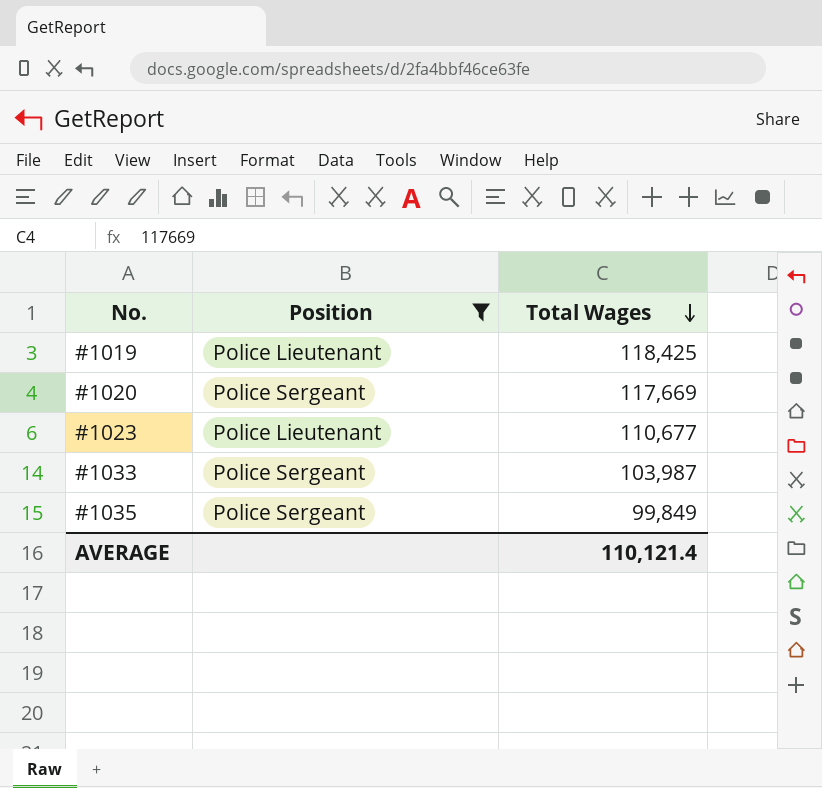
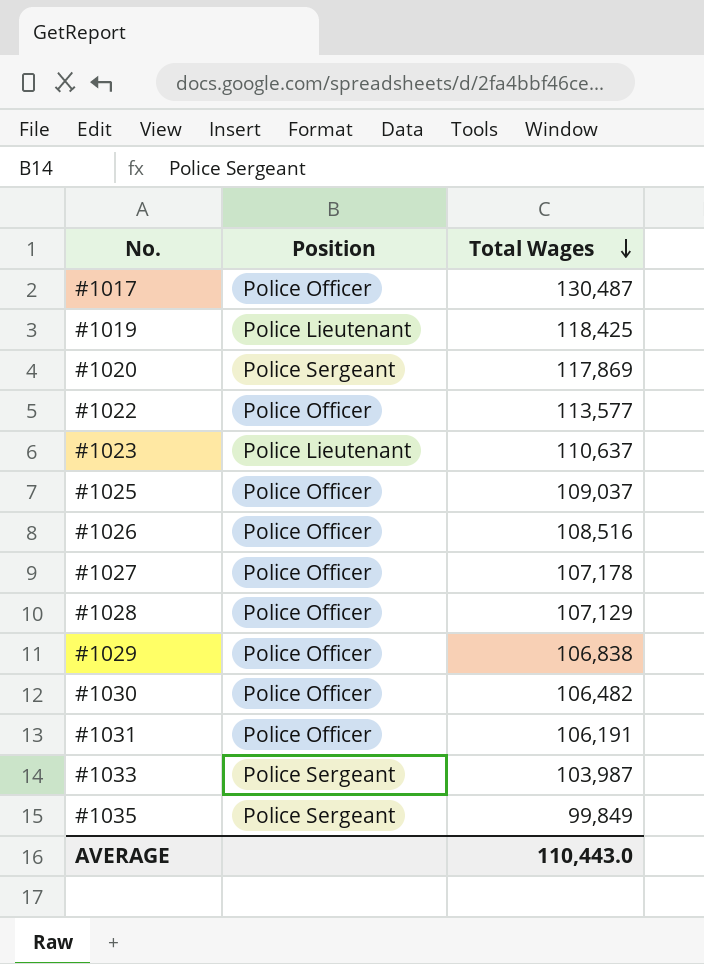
filter: Position != Police Officer -> none
#1020 | Total Wages: 117,669 -> 117,869
#1023 | Total Wages: 110,677 -> 110,637
AVERAGE | Total Wages: 110,121.4 -> 110,443.0

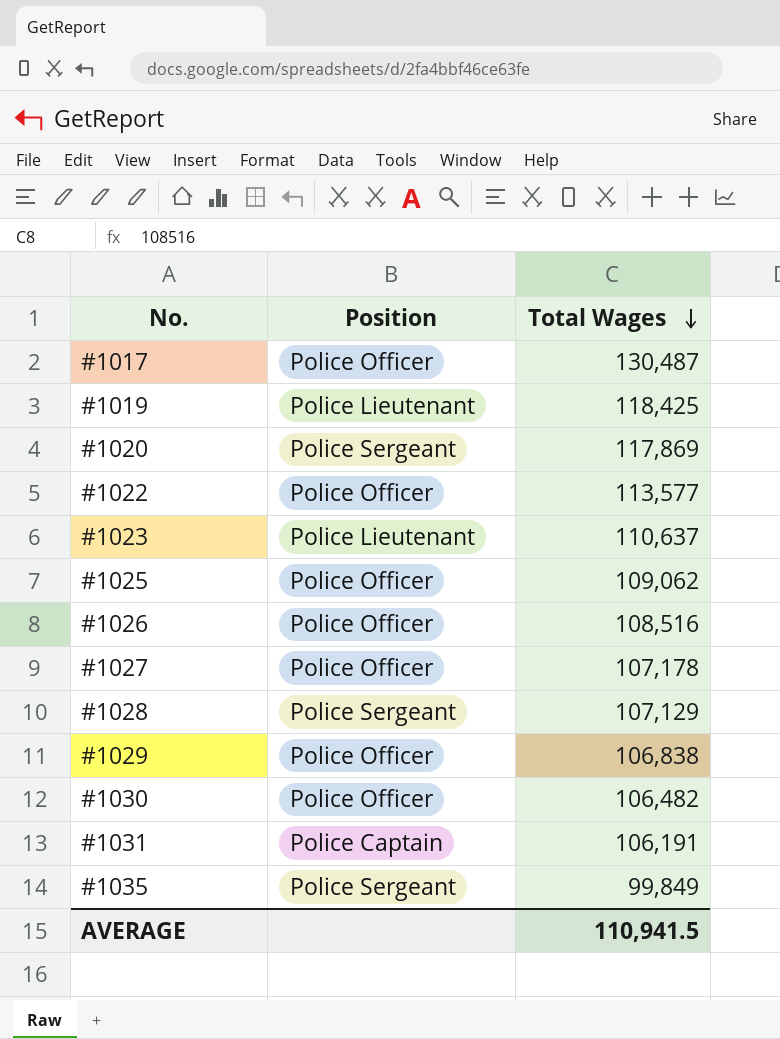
row #1033: Police Sergeant | 103,987 -> none
#1025 | Total Wages: 109,037 -> 109,062
#1028 | Position: Police Officer -> Police Sergeant
#1031 | Position: Police Officer -> Police Captain
AVERAGE | Total Wages: 110,443.0 -> 110,941.5

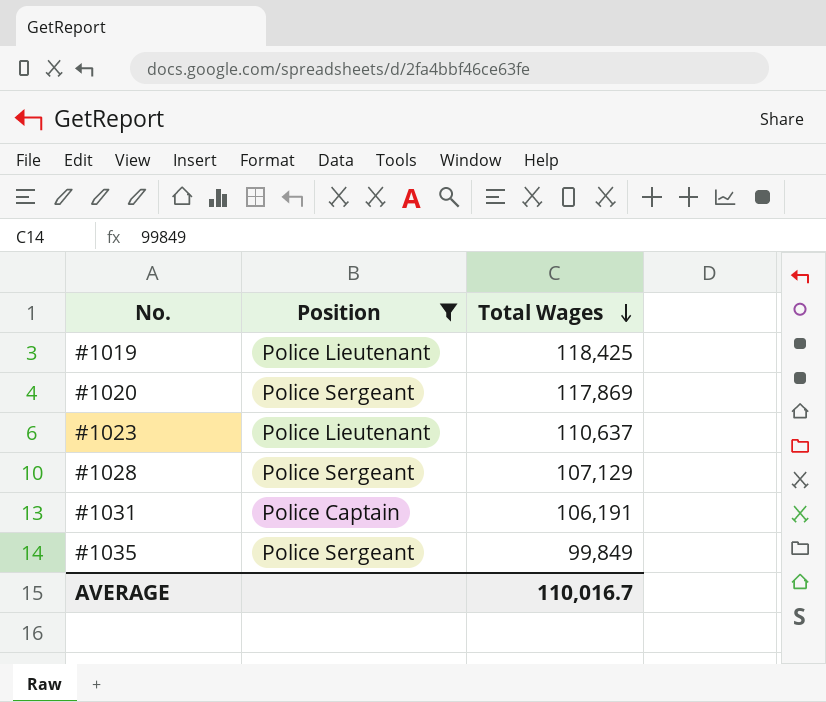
filter: none -> Position != Police Officer
AVERAGE | Total Wages: 110,941.5 -> 110,016.7

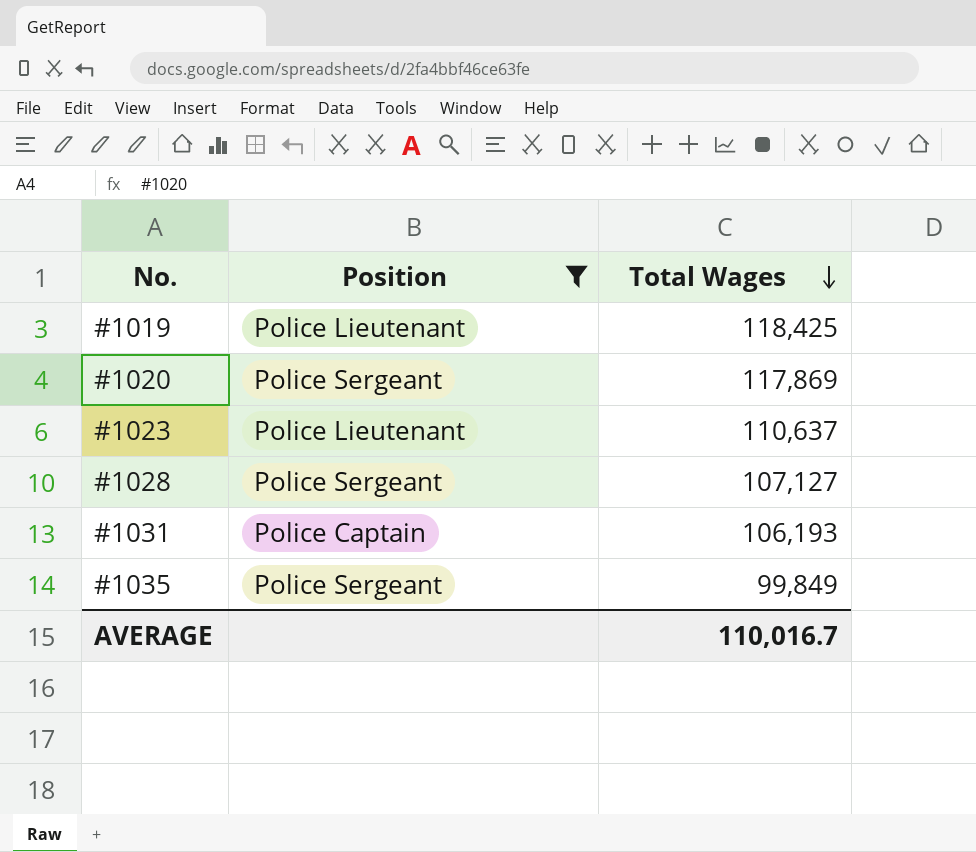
#1028 | Total Wages: 107,129 -> 107,127
#1031 | Total Wages: 106,191 -> 106,193

